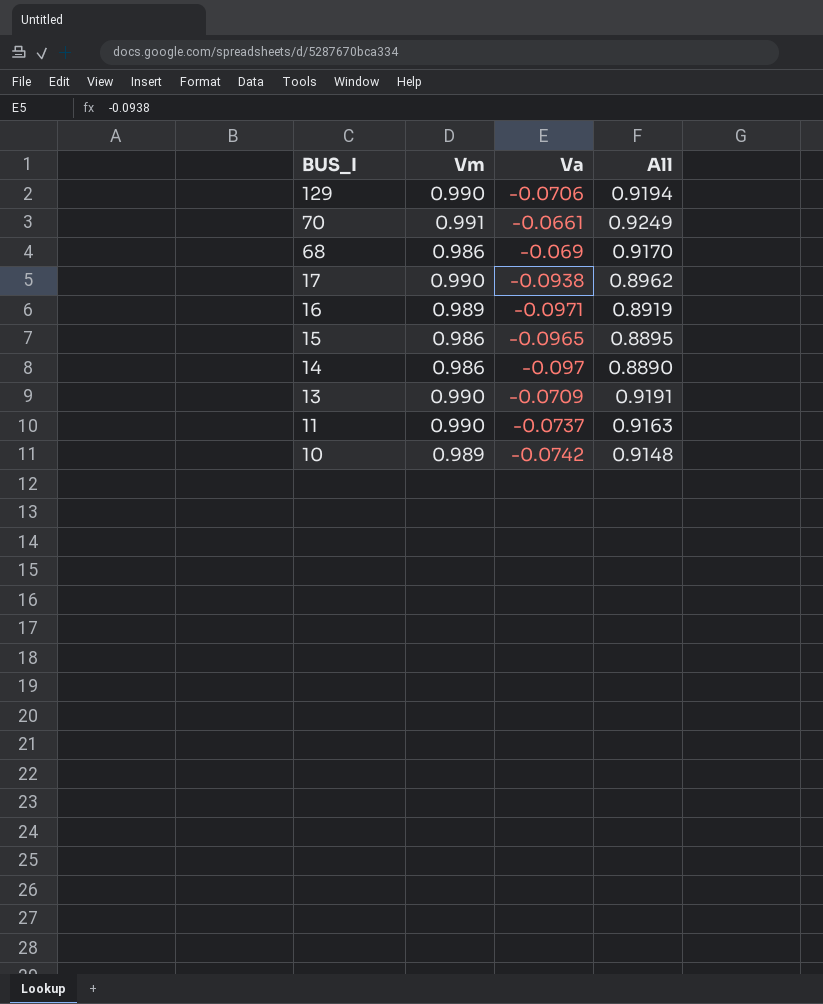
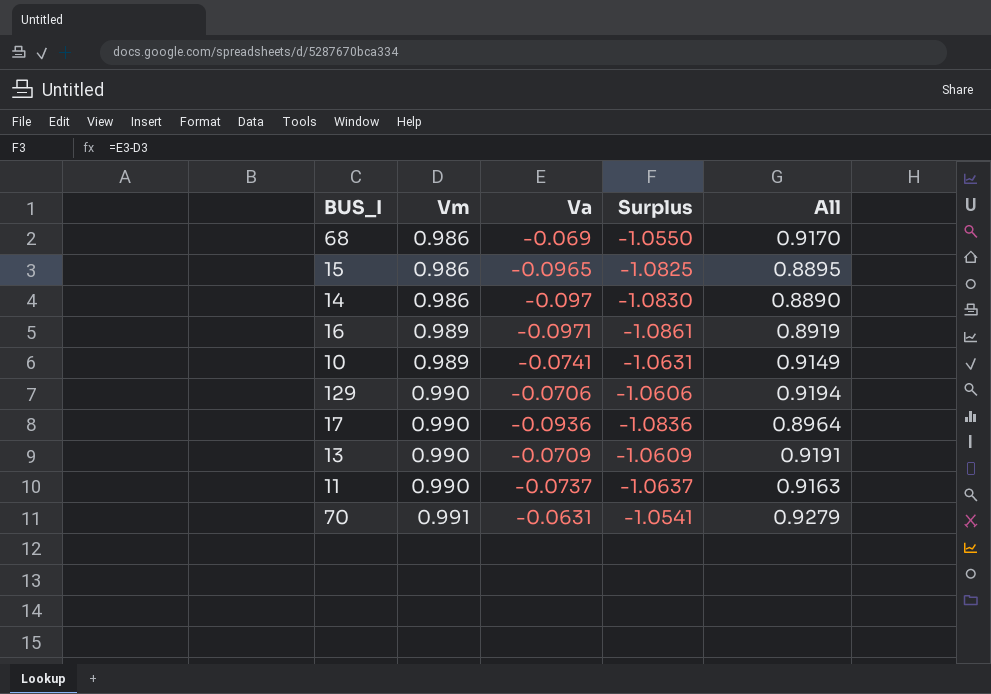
row order: BUS_I descending -> Vm ascending
column Surplus | formula: none -> [Va] - [Vm]
10 | Va: -0.0742 -> -0.0741
10 | All: 0.9148 -> 0.9149
17 | Va: -0.0938 -> -0.0936
17 | All: 0.8962 -> 0.8964
70 | Va: -0.0661 -> -0.0631
70 | All: 0.9249 -> 0.9279

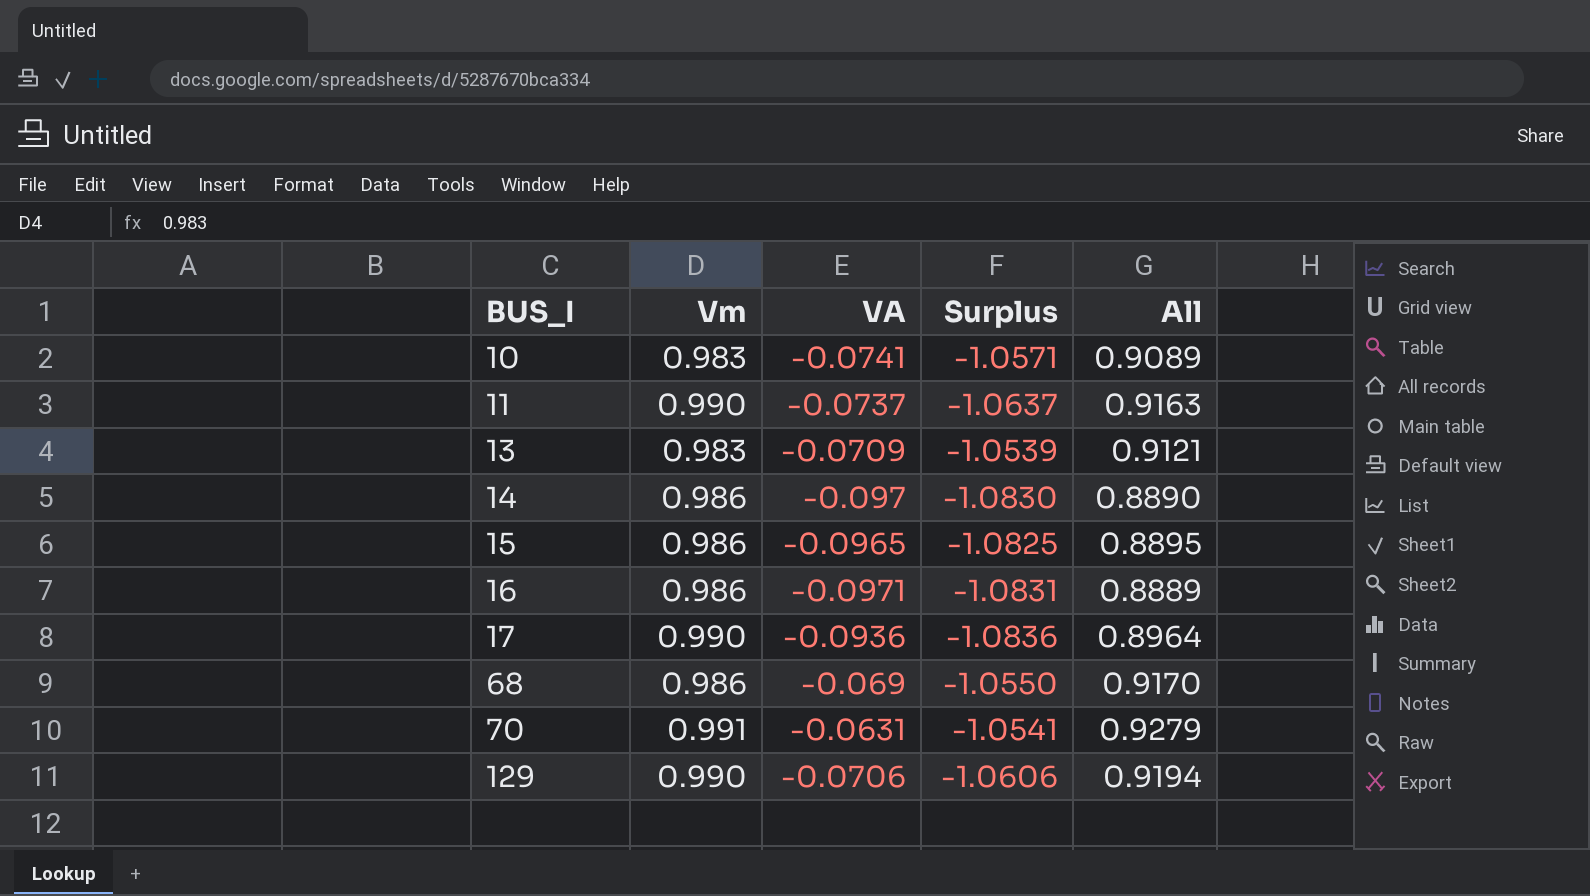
row order: Vm ascending -> BUS_I ascending
column name: Va -> VA
10 | Vm: 0.989 -> 0.983
10 | Surplus: -1.0631 -> -1.0571
10 | All: 0.9149 -> 0.9089
13 | Vm: 0.990 -> 0.983
13 | Surplus: -1.0609 -> -1.0539
13 | All: 0.9191 -> 0.9121
16 | Vm: 0.989 -> 0.986
16 | Surplus: -1.0861 -> -1.0831
16 | All: 0.8919 -> 0.8889

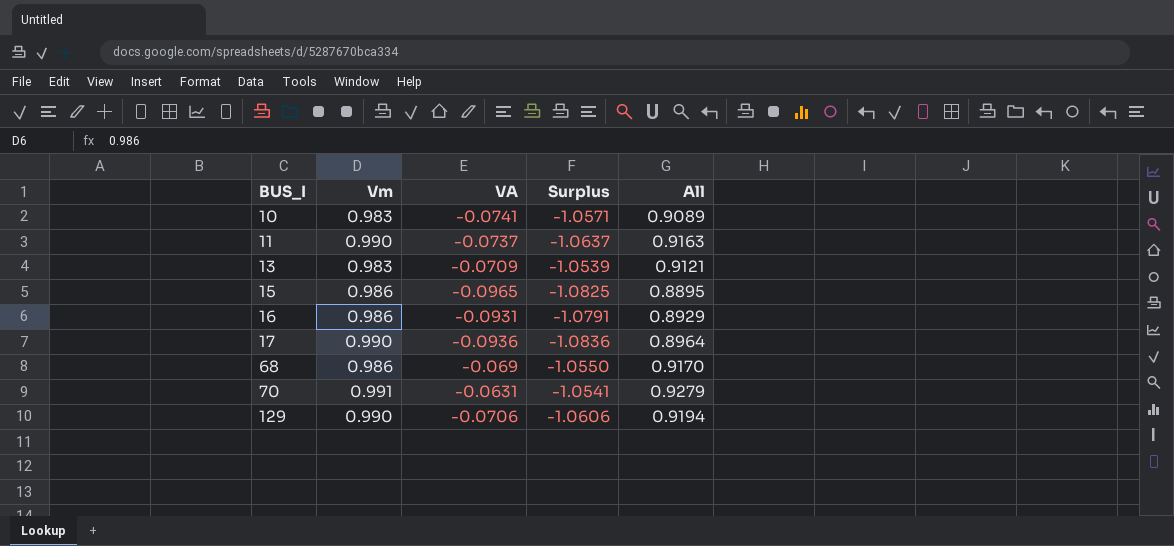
row 14: 0.986 | -0.097 | -1.0830 | 0.8890 -> none
16 | VA: -0.0971 -> -0.0931
16 | Surplus: -1.0831 -> -1.0791
16 | All: 0.8889 -> 0.8929

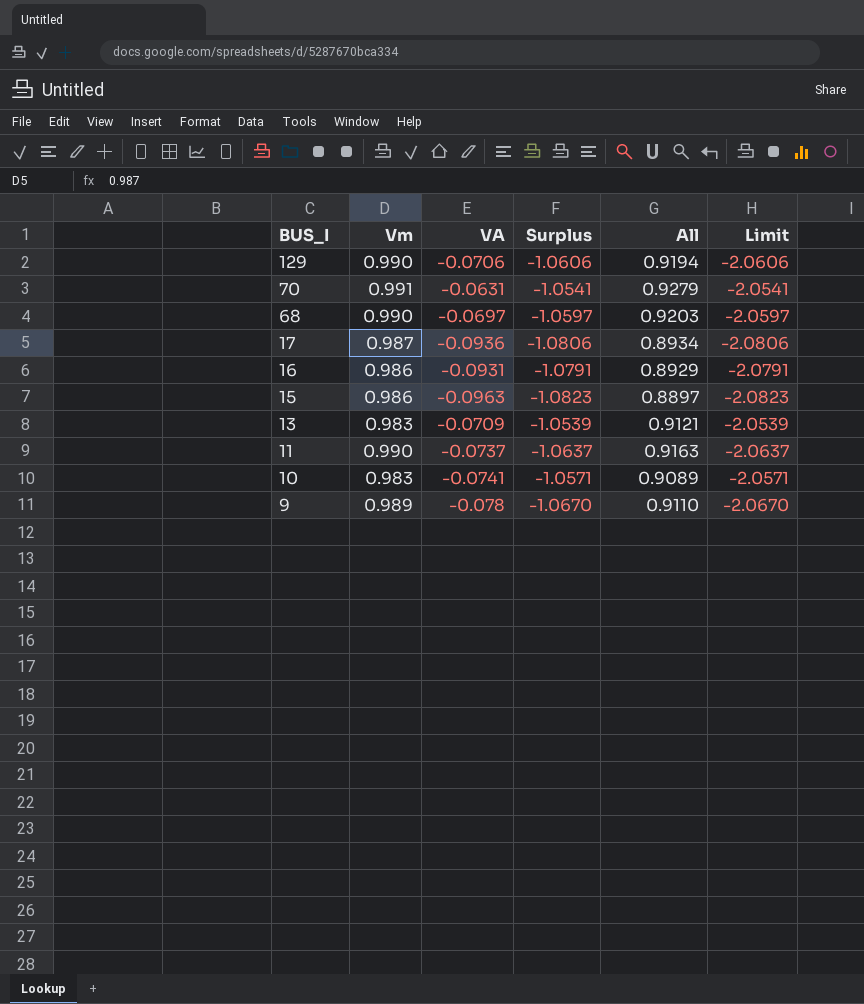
row order: BUS_I ascending -> BUS_I descending
column Limit | formula: none -> [Surplus] - 1
68 | Vm: 0.986 -> 0.990
68 | VA: -0.069 -> -0.0697
68 | Surplus: -1.0550 -> -1.0597
68 | All: 0.9170 -> 0.9203
17 | Vm: 0.990 -> 0.987
17 | Surplus: -1.0836 -> -1.0806
17 | All: 0.8964 -> 0.8934
15 | VA: -0.0965 -> -0.0963
15 | Surplus: -1.0825 -> -1.0823
15 | All: 0.8895 -> 0.8897
row 9: none -> 0.989 | -0.078 | -1.0670 | 0.9110 | -2.0670

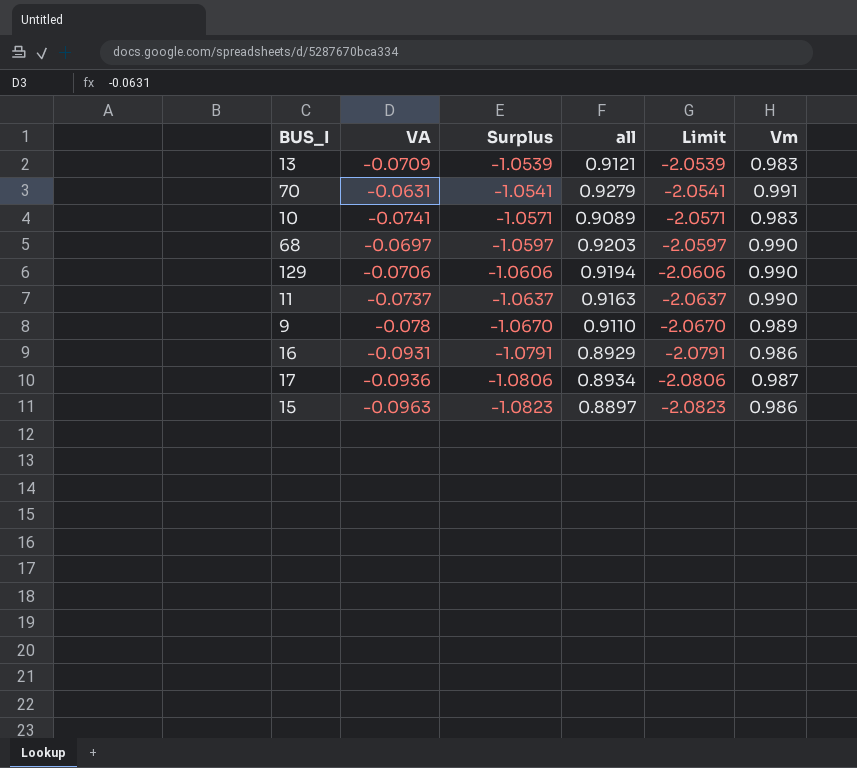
row order: BUS_I descending -> Surplus descending
column name: All -> all
column Vm | position: 2 -> 6

